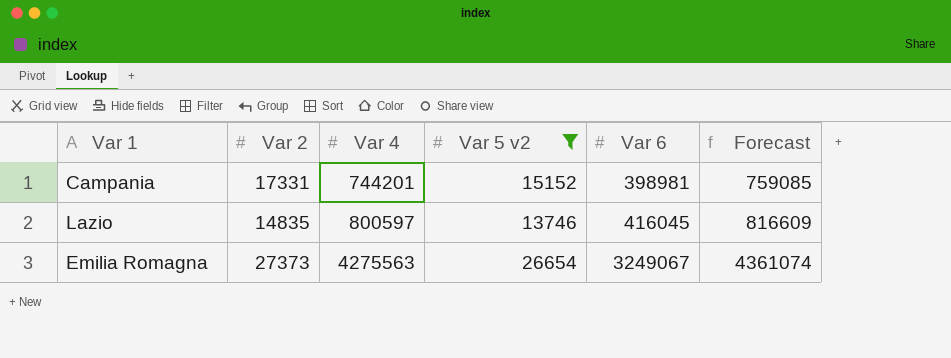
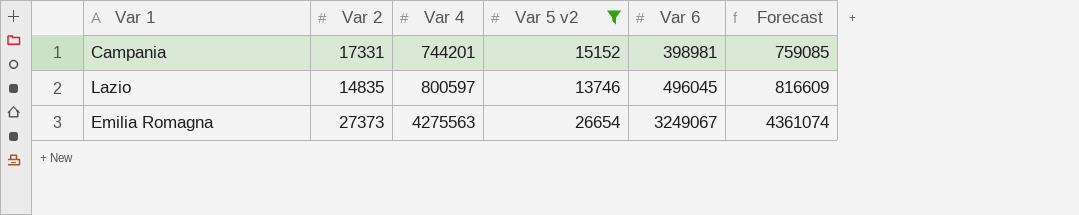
Lazio | Var 6: 416045 -> 496045

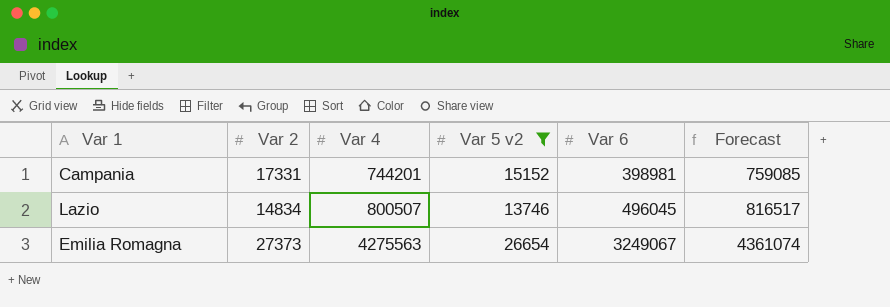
Lazio | Var 2: 14835 -> 14834
Lazio | Var 4: 800597 -> 800507
Lazio | Forecast: 816609 -> 816517

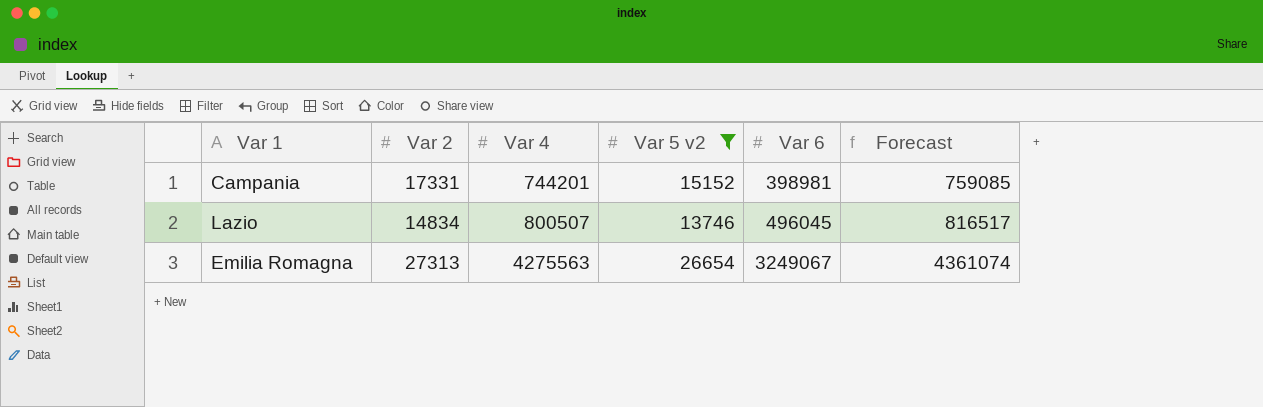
Emilia Romagna | Var 2: 27373 -> 27313

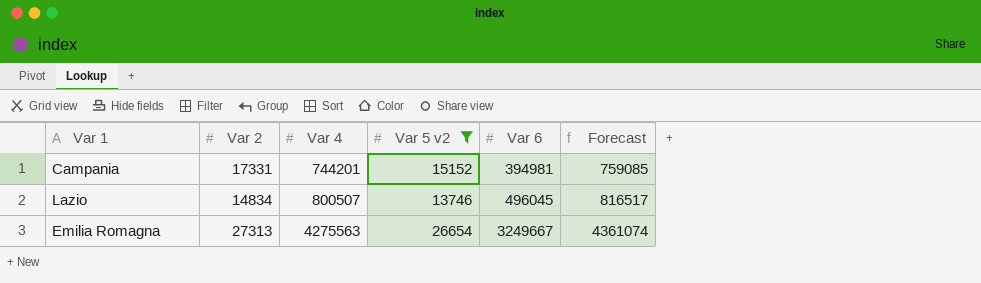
Campania | Var 6: 398981 -> 394981
Emilia Romagna | Var 6: 3249067 -> 3249667

